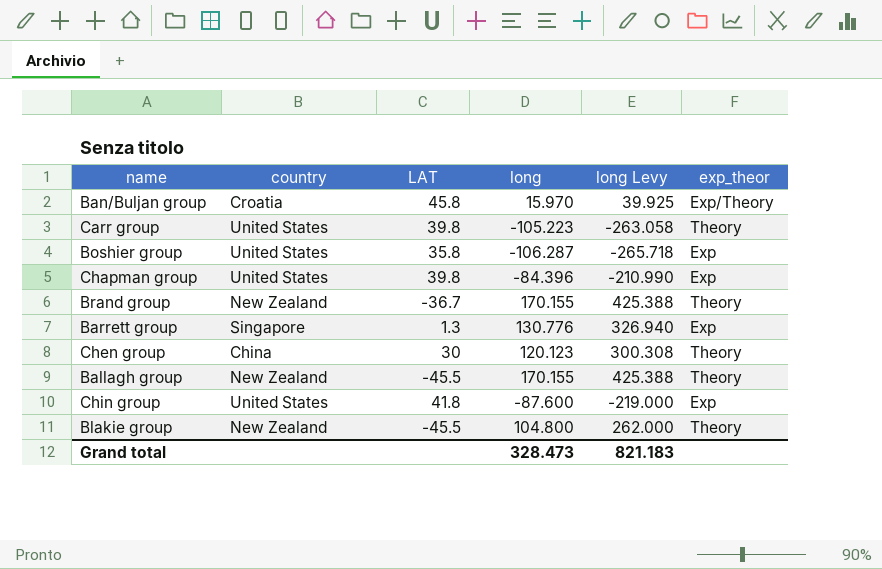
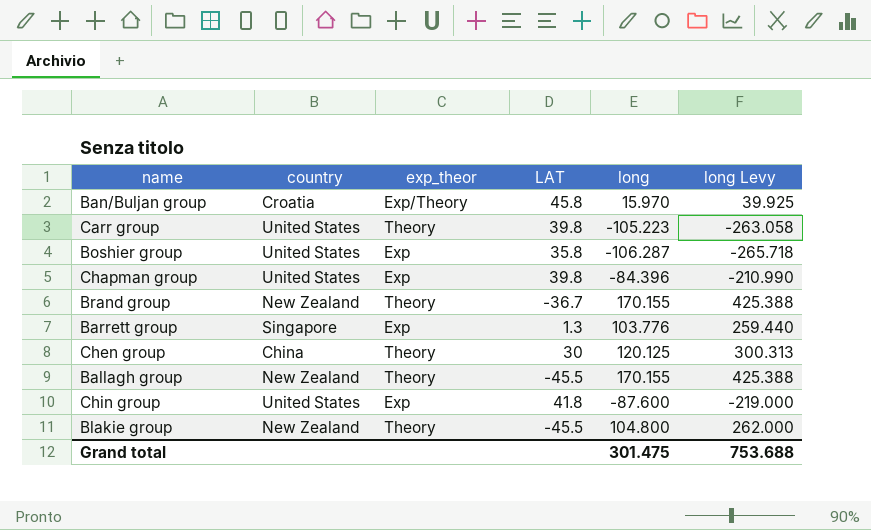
column exp_theor | position: 6 -> 3
Barrett group | long: 130.776 -> 103.776
Barrett group | long Levy: 326.940 -> 259.440
Chen group | long: 120.123 -> 120.125
Chen group | long Levy: 300.308 -> 300.313
Grand total | long: 328.473 -> 301.475
Grand total | long Levy: 821.183 -> 753.688

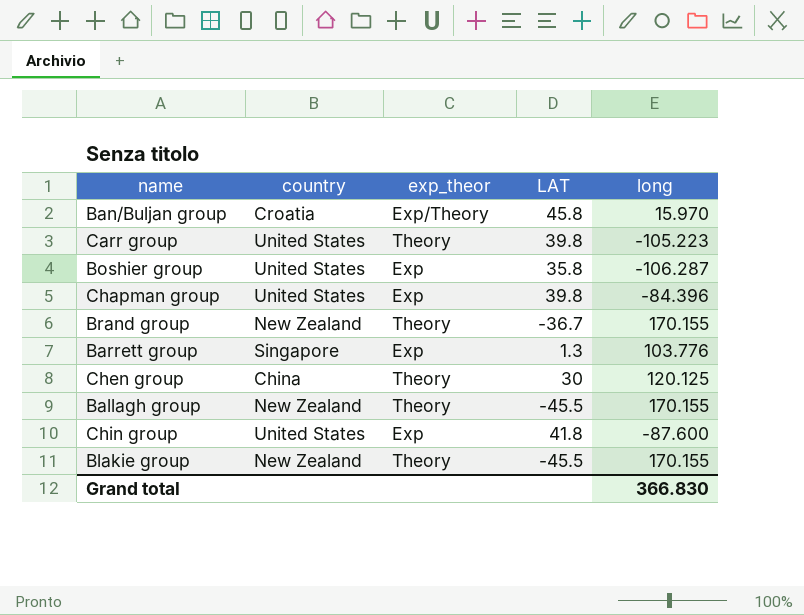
column long Levy | formula: [long] * 2.5 -> none
Blakie group | long: 104.800 -> 170.155
Grand total | long: 301.475 -> 366.830

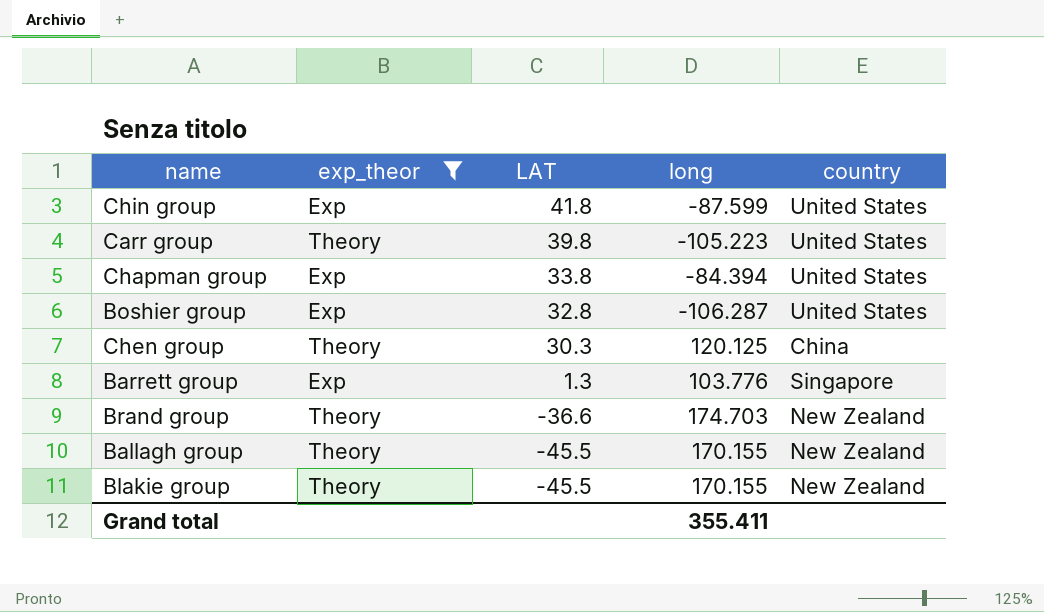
filter: none -> exp_theor != Exp/Theory
row order: none -> LAT descending
column country | position: 2 -> 5
Chin group | long: -87.600 -> -87.599
Chapman group | LAT: 39.8 -> 33.8
Chapman group | long: -84.396 -> -84.394
Boshier group | LAT: 35.8 -> 32.8
Chen group | LAT: 30 -> 30.3
Brand group | LAT: -36.7 -> -36.6
Brand group | long: 170.155 -> 174.703
Grand total | long: 366.830 -> 355.411

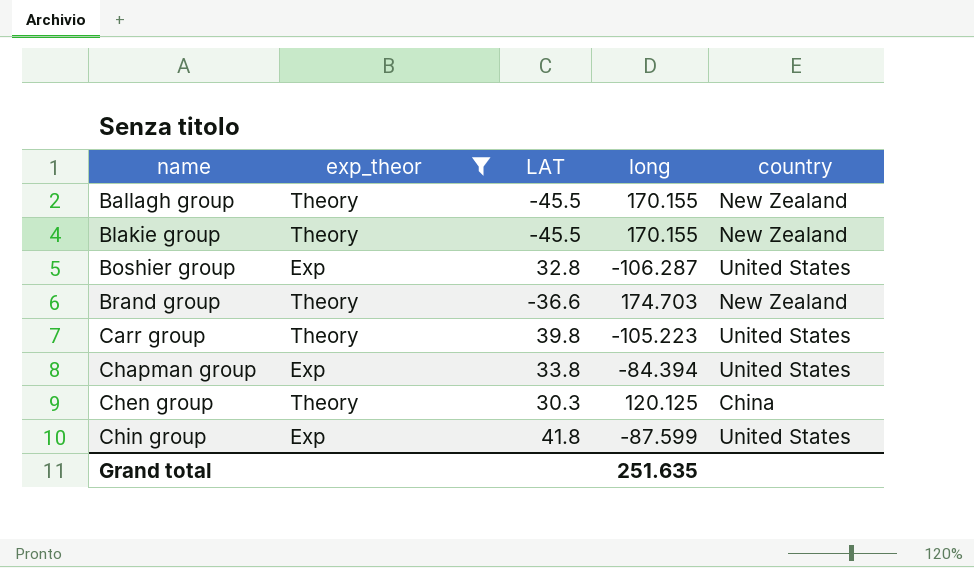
row order: LAT descending -> name ascending
row Barrett group: Exp | 1.3 | 103.776 | Singapore -> none
Grand total | long: 355.411 -> 251.635

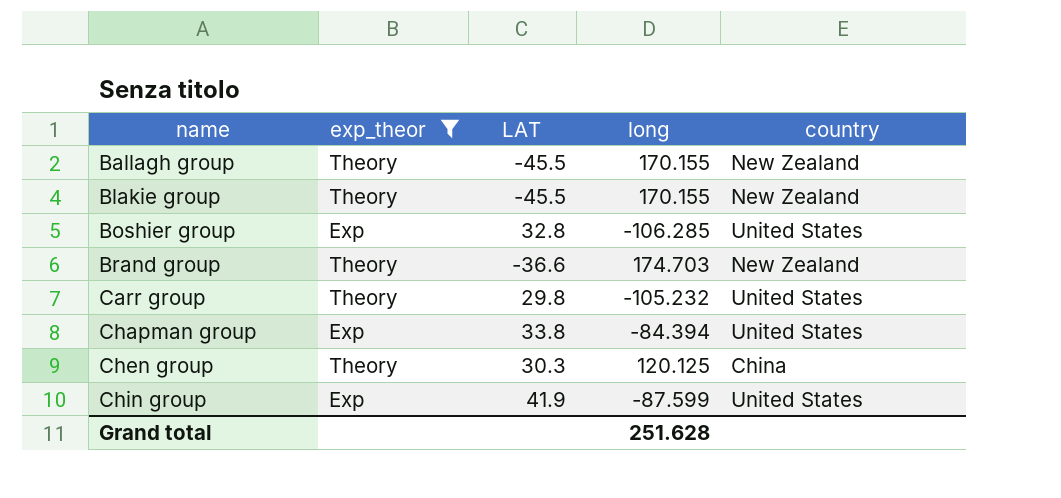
Boshier group | long: -106.287 -> -106.285
Carr group | LAT: 39.8 -> 29.8
Carr group | long: -105.223 -> -105.232
Chin group | LAT: 41.8 -> 41.9
Grand total | long: 251.635 -> 251.628

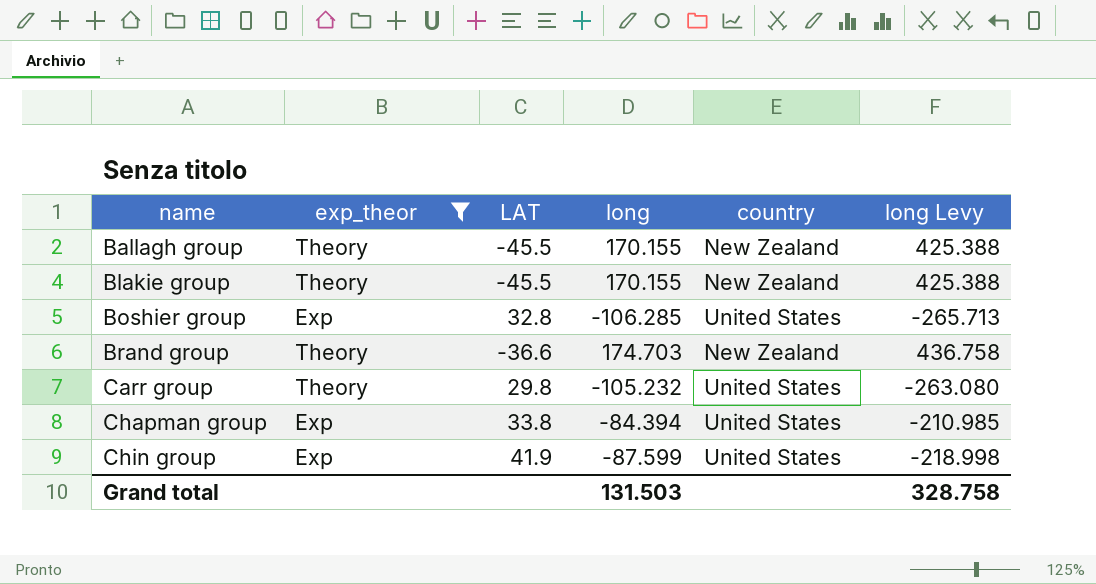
column long Levy | formula: none -> [long] * 2.5
row Chen group: Theory | 30.3 | 120.125 | China -> none
Grand total | long: 251.628 -> 131.503

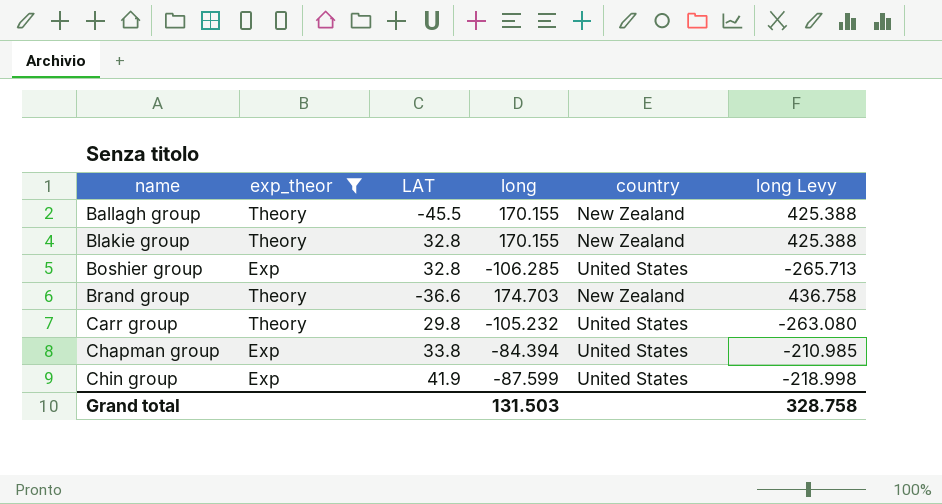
Blakie group | LAT: -45.5 -> 32.8

